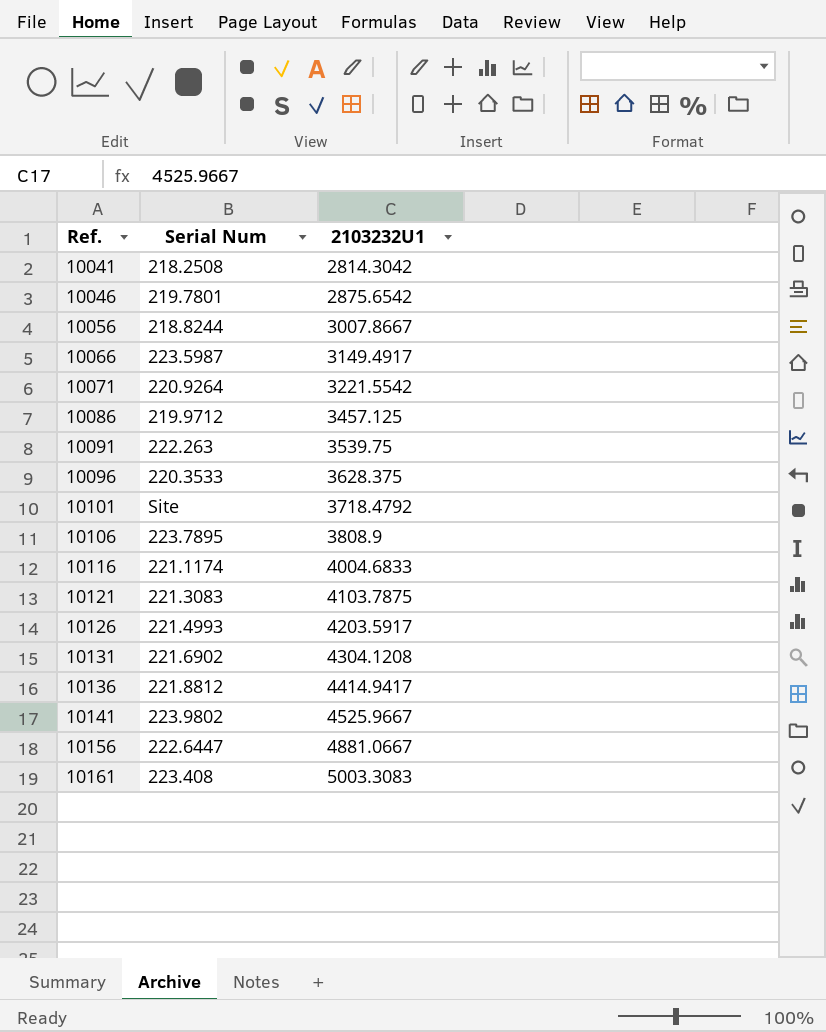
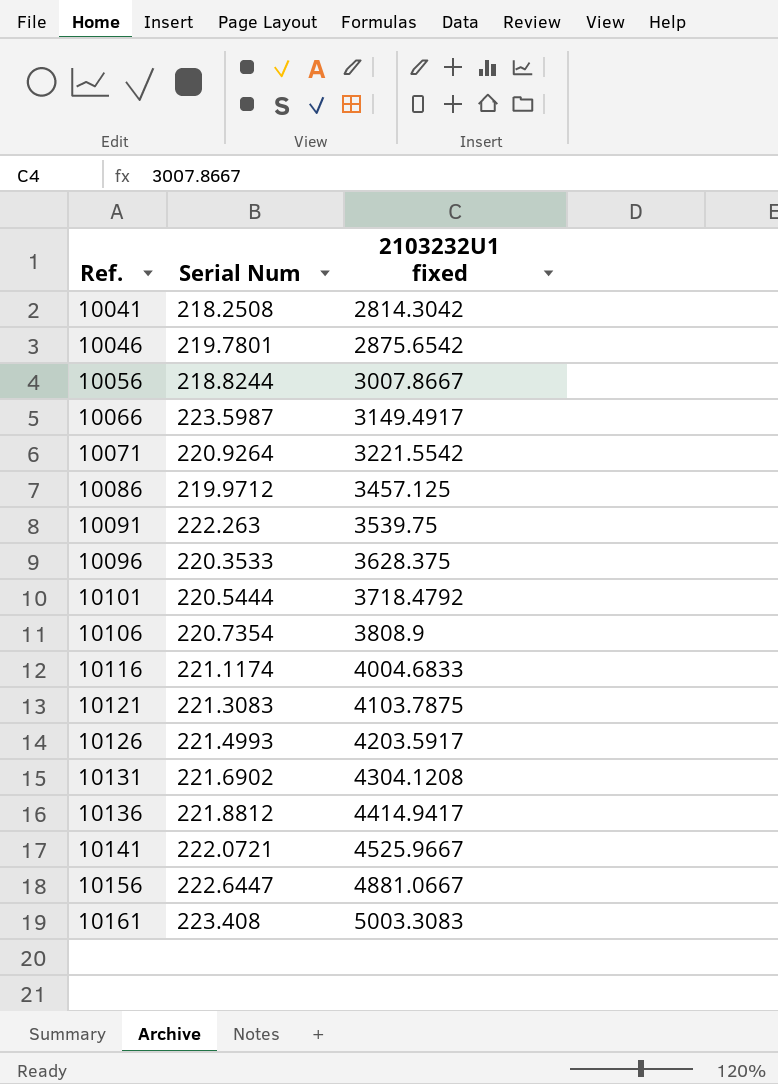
column name: 2103232U1 -> 2103232U1 fixed
10101 | Serial Num: Site -> 220.5444
10106 | Serial Num: 223.7895 -> 220.7354
10141 | Serial Num: 223.9802 -> 222.0721

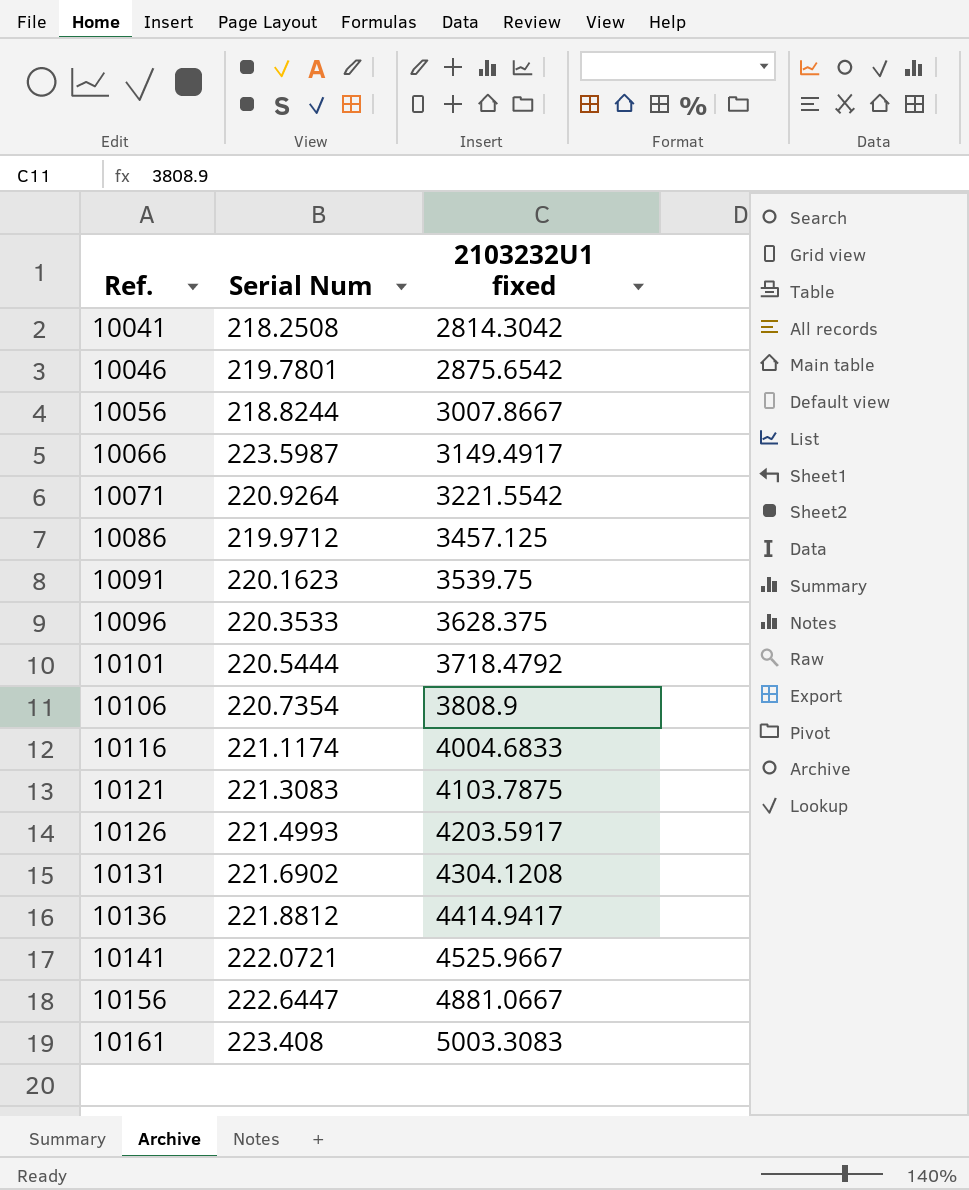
10091 | Serial Num: 222.263 -> 220.1623

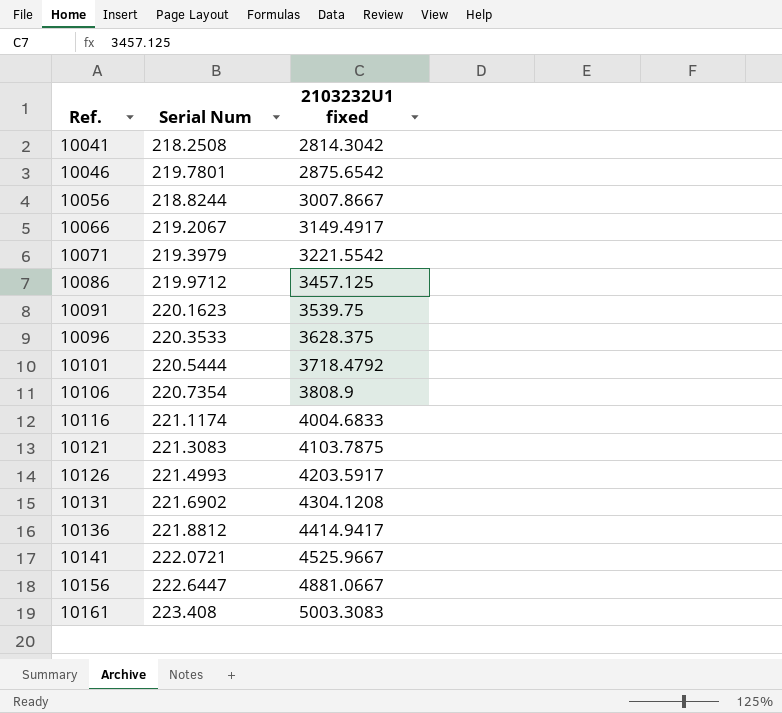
10066 | Serial Num: 223.5987 -> 219.2067
10071 | Serial Num: 220.9264 -> 219.3979

